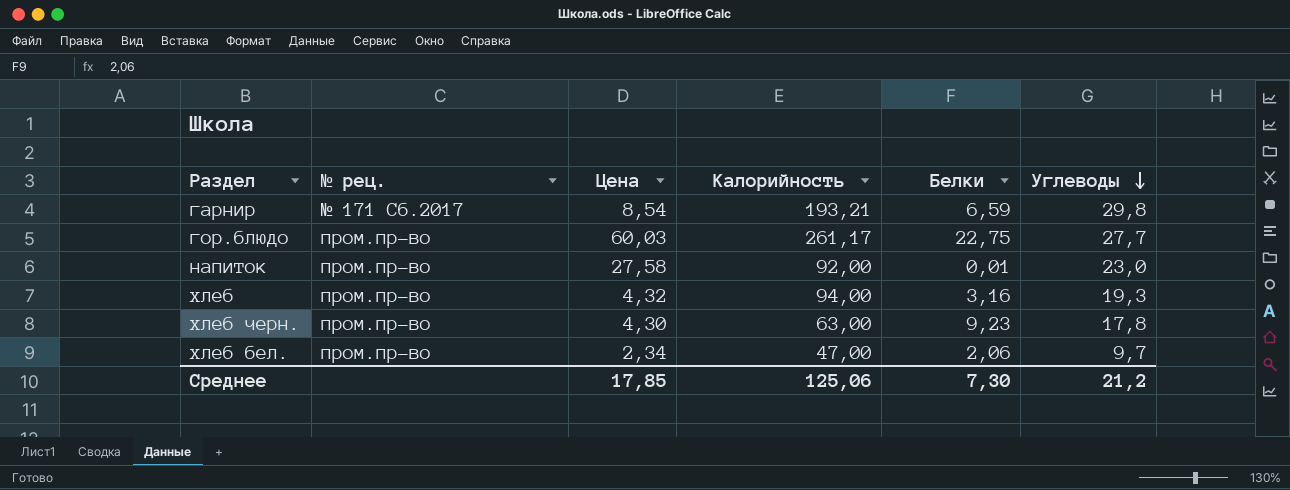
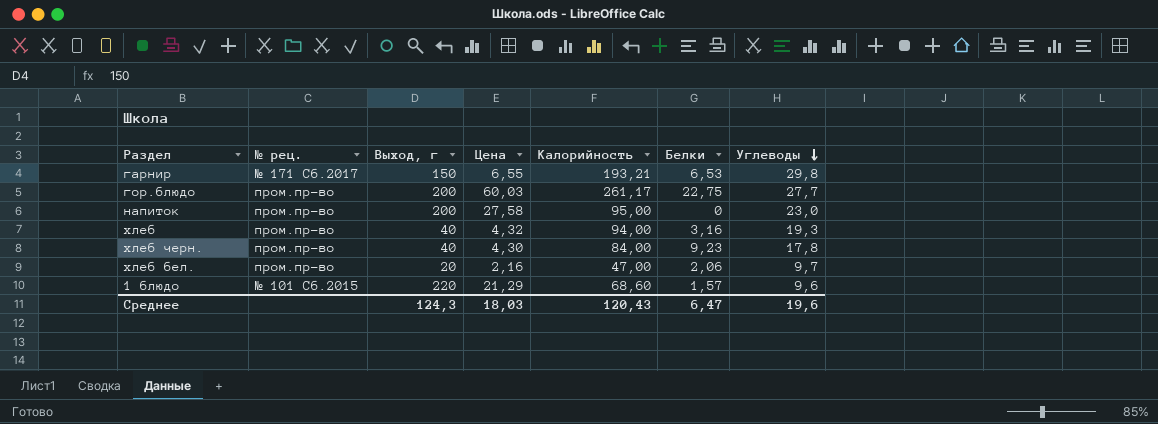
column Выход, г | position: none -> 3
гарнир | Цена: 8,54 -> 6,55
гарнир | Белки: 6,59 -> 6,53
напиток | Калорийность: 92,00 -> 95,00
напиток | Белки: 0,01 -> 0
хлеб черн. | Калорийность: 63,00 -> 84,00
хлеб бел. | Цена: 2,34 -> 2,16
row 1 блюдо: none -> № 101 Сб.2015 | 220 | 21,29 | 68,60 | 1,57 | 9,6
Среднее | Цена: 17,85 -> 18,03
Среднее | Калорийность: 125,06 -> 120,43
Среднее | Белки: 7,30 -> 6,47
Среднее | Углеводы: 21,2 -> 19,6

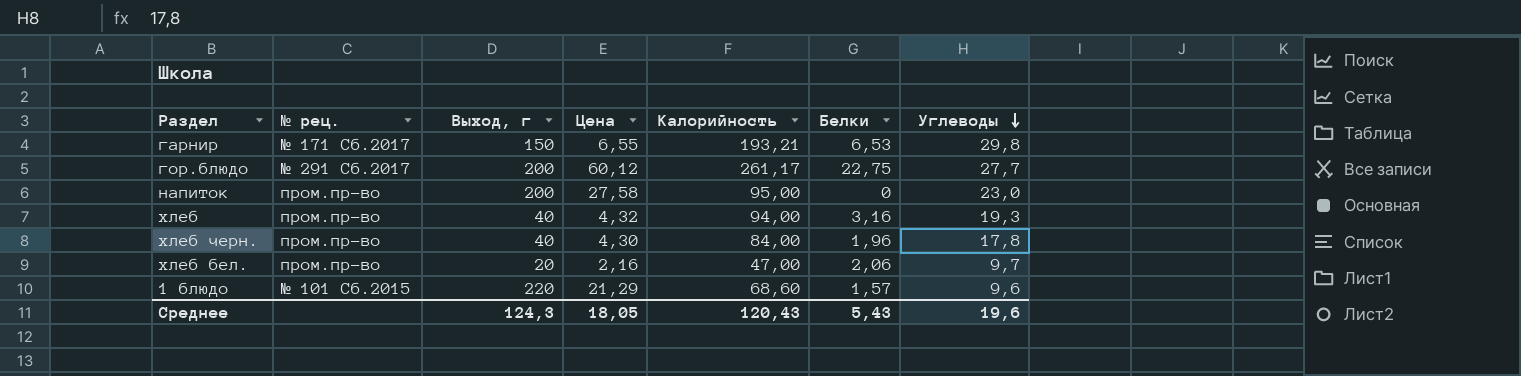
гор.блюдо | № рец.: пром.пр-во -> № 291 Сб.2017
гор.блюдо | Цена: 60,03 -> 60,12
хлеб черн. | Белки: 9,23 -> 1,96
Среднее | Цена: 18,03 -> 18,05
Среднее | Белки: 6,47 -> 5,43

